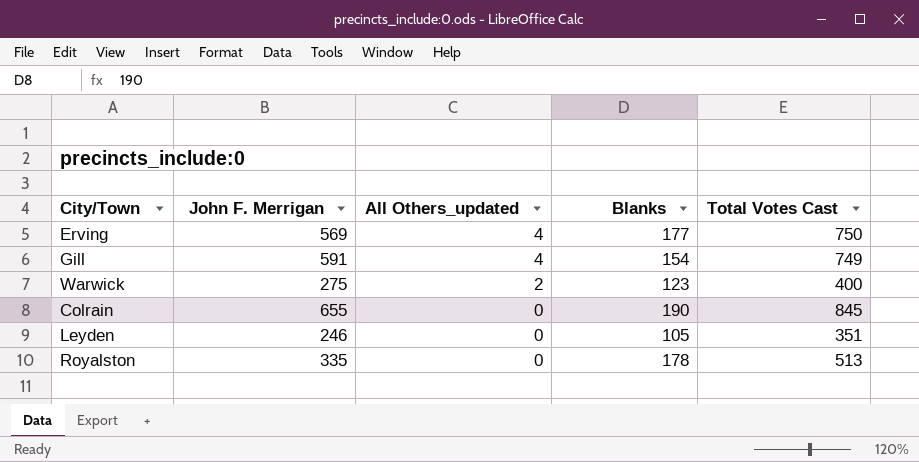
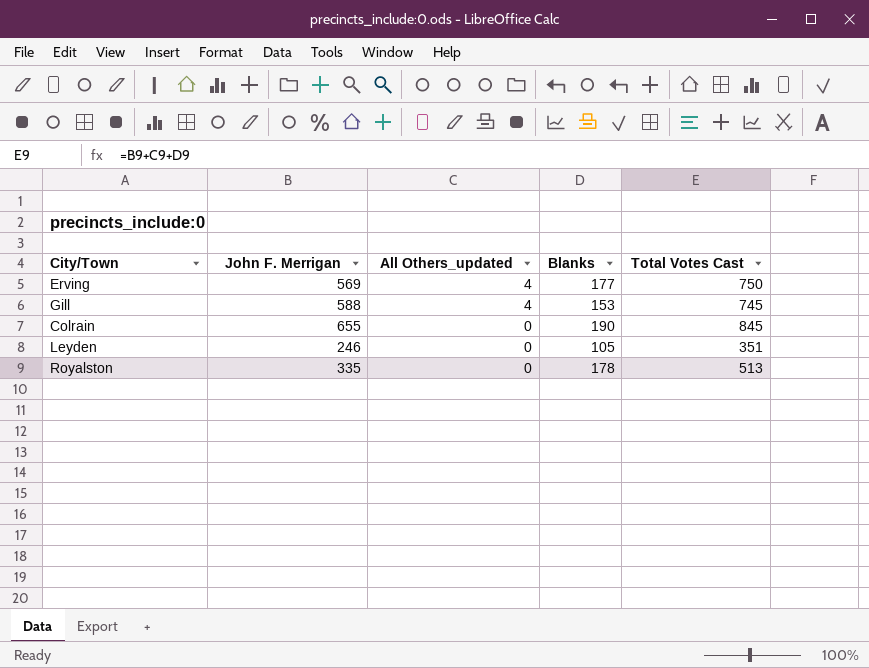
row Warwick: 275 | 2 | 123 | 400 -> none
Gill | John F. Merrigan: 591 -> 588
Gill | Blanks: 154 -> 153
Gill | Total Votes Cast: 749 -> 745

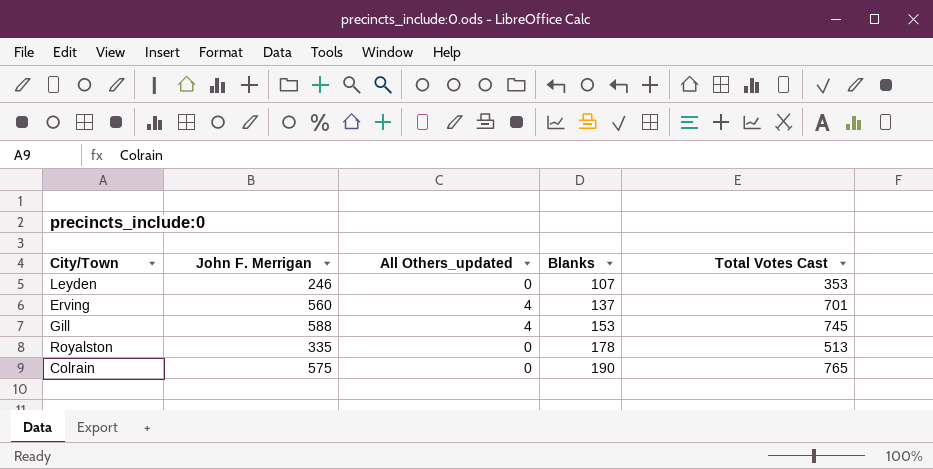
row order: All Others_updated descending -> Blanks ascending
Leyden | Blanks: 105 -> 107
Leyden | Total Votes Cast: 351 -> 353
Erving | John F. Merrigan: 569 -> 560
Erving | Blanks: 177 -> 137
Erving | Total Votes Cast: 750 -> 701
Colrain | John F. Merrigan: 655 -> 575
Colrain | Total Votes Cast: 845 -> 765

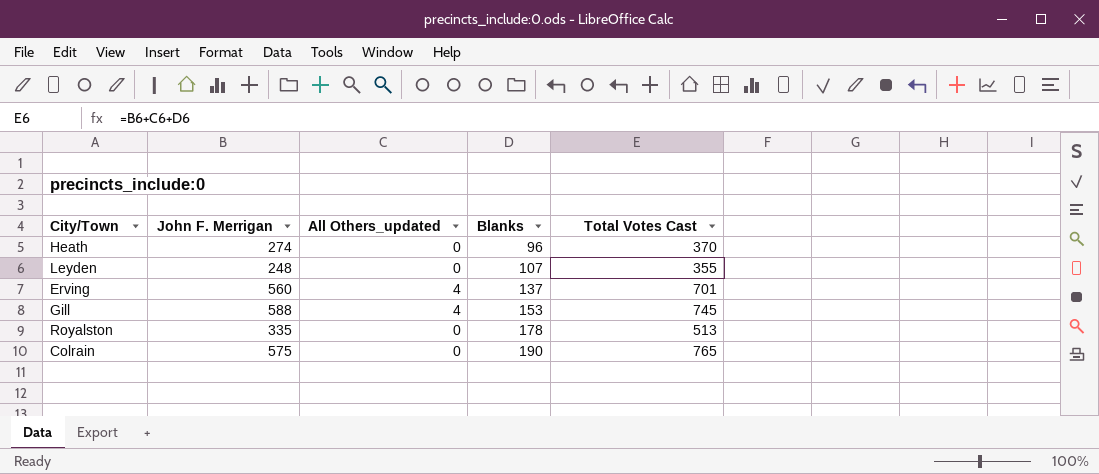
row Heath: none -> 274 | 0 | 96 | 370
Leyden | John F. Merrigan: 246 -> 248
Leyden | Total Votes Cast: 353 -> 355

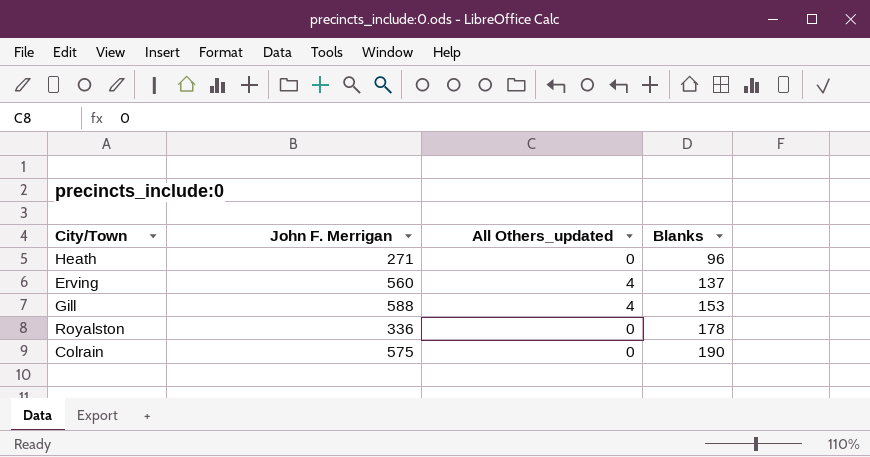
column Total Votes Cast | formula: [John F. Merrigan] + [All Others_updated] + [Blanks] -> none
row Leyden: 248 | 0 | 107 | 355 -> none
Heath | John F. Merrigan: 274 -> 271
Royalston | John F. Merrigan: 335 -> 336

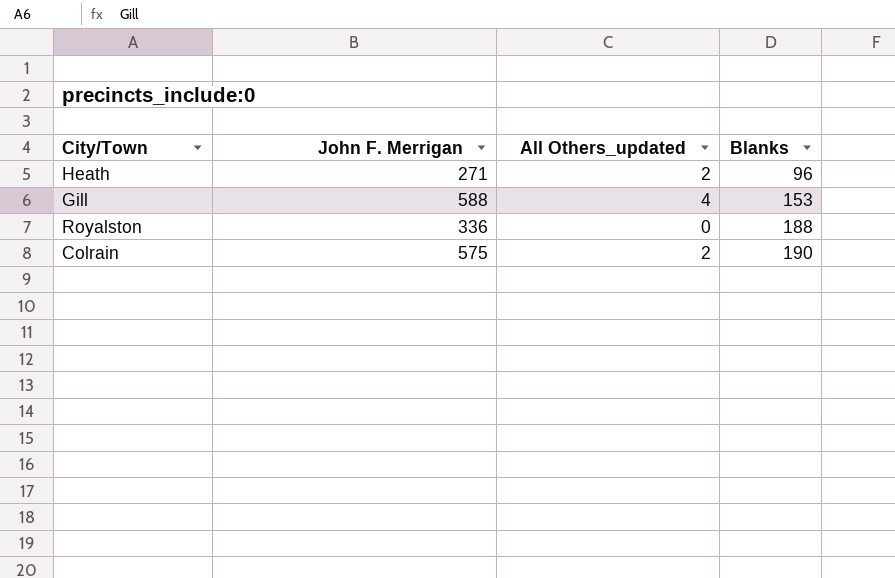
row Erving: 560 | 4 | 137 -> none
Heath | All Others_updated: 0 -> 2
Royalston | Blanks: 178 -> 188
Colrain | All Others_updated: 0 -> 2

